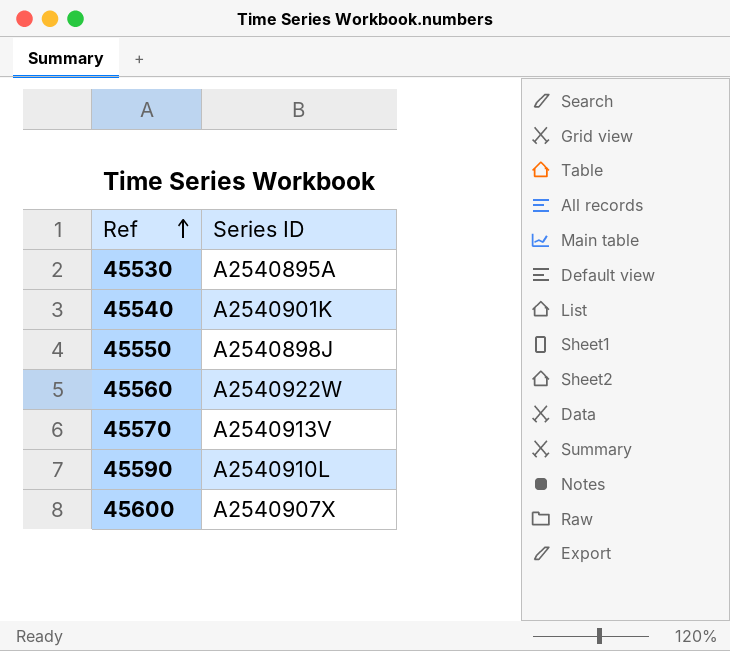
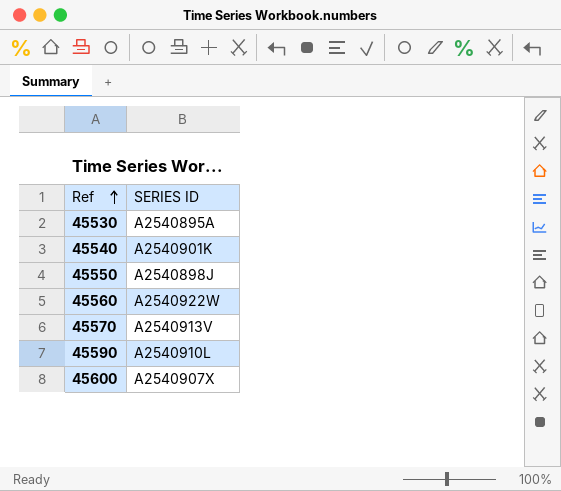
column name: Series ID -> SERIES ID

